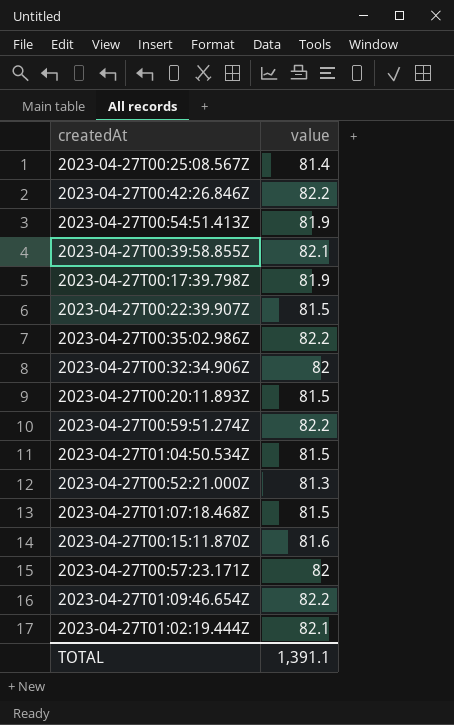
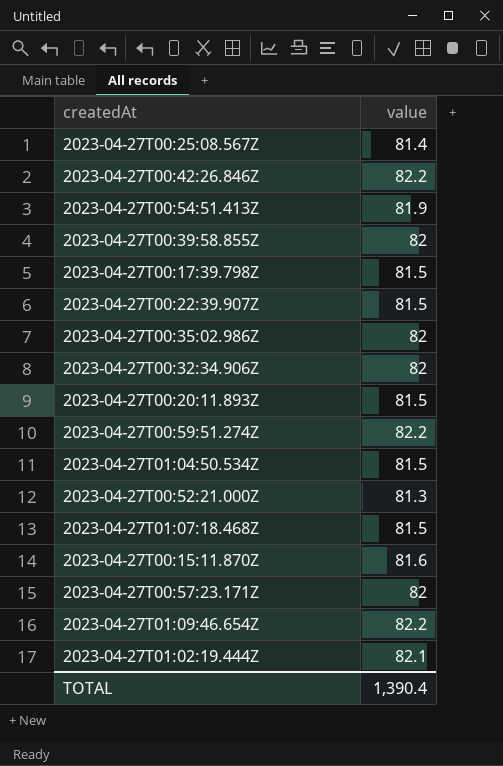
2023-04-27T00:39:58.855Z | value: 82.1 -> 82
2023-04-27T00:17:39.798Z | value: 81.9 -> 81.5
2023-04-27T00:35:02.986Z | value: 82.2 -> 82
TOTAL | value: 1,391.1 -> 1,390.4

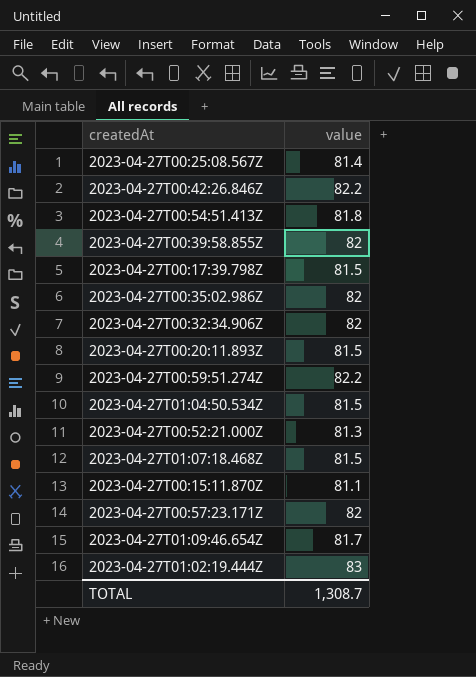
row 2023-04-27T00:22:39.907Z: 81.5 -> none
2023-04-27T00:54:51.413Z | value: 81.9 -> 81.8
2023-04-27T00:15:11.870Z | value: 81.6 -> 81.1
2023-04-27T01:09:46.654Z | value: 82.2 -> 81.7
2023-04-27T01:02:19.444Z | value: 82.1 -> 83
TOTAL | value: 1,390.4 -> 1,308.7

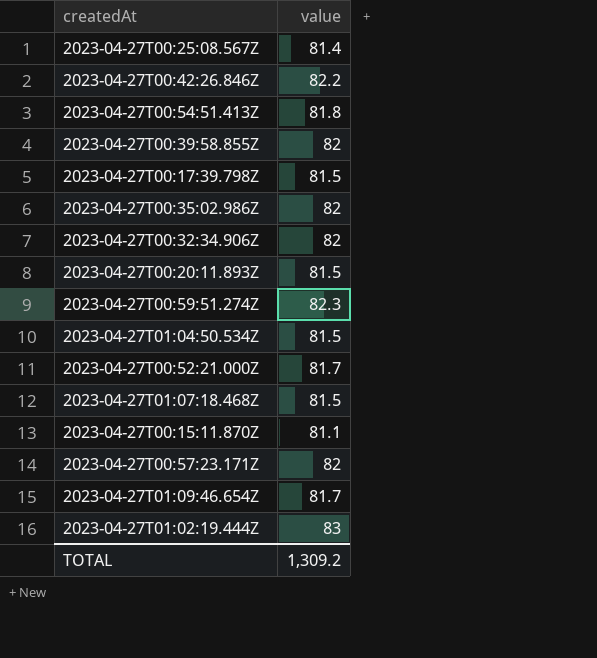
2023-04-27T00:59:51.274Z | value: 82.2 -> 82.3
2023-04-27T00:52:21.000Z | value: 81.3 -> 81.7
TOTAL | value: 1,308.7 -> 1,309.2

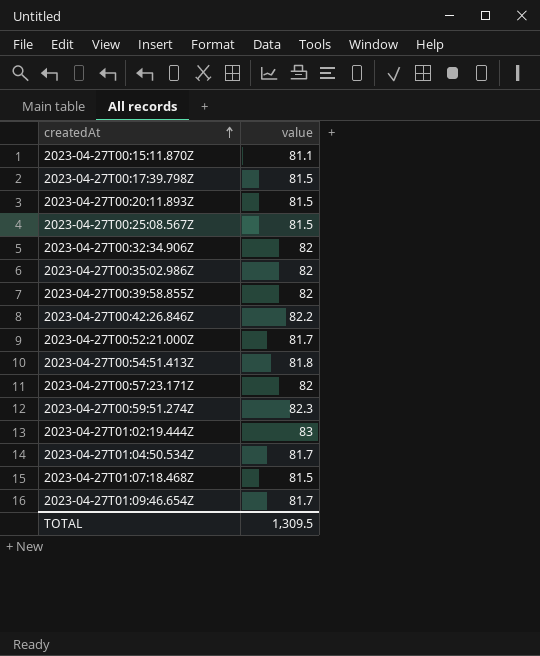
row order: none -> createdAt ascending
2023-04-27T00:25:08.567Z | value: 81.4 -> 81.5
2023-04-27T01:04:50.534Z | value: 81.5 -> 81.7
TOTAL | value: 1,309.2 -> 1,309.5

